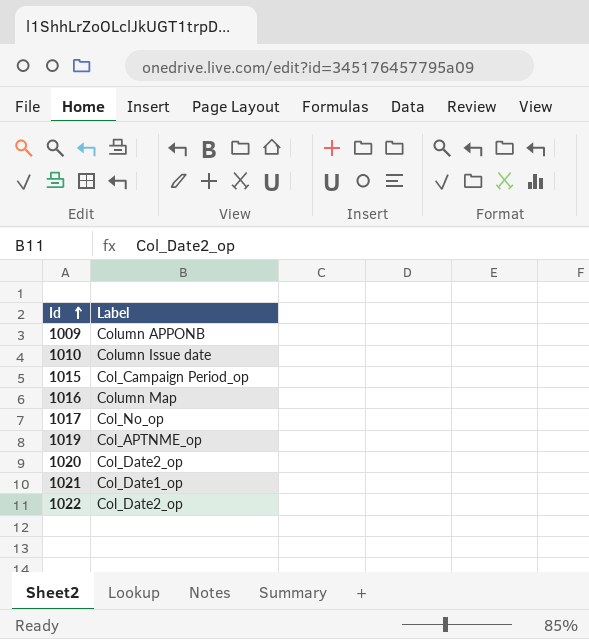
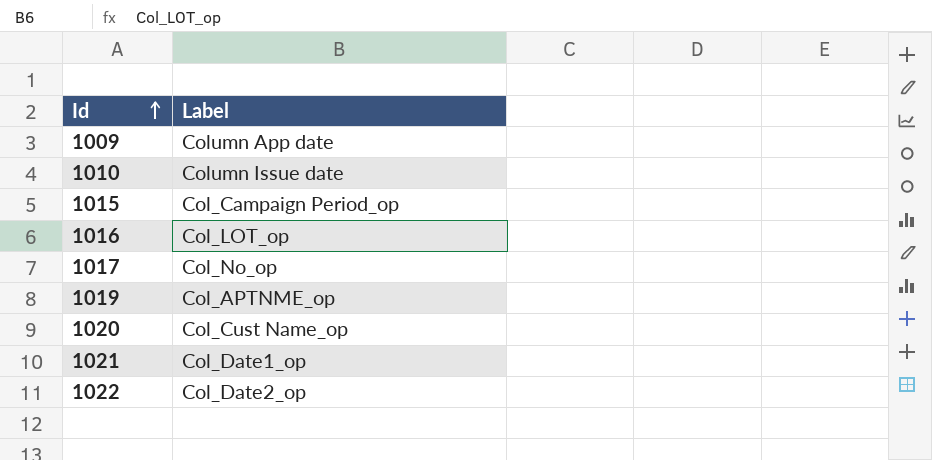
1009 | Label: Column APPONB -> Column App date
1016 | Label: Column Map -> Col_LOT_op
1020 | Label: Col_Date2_op -> Col_Cust Name_op

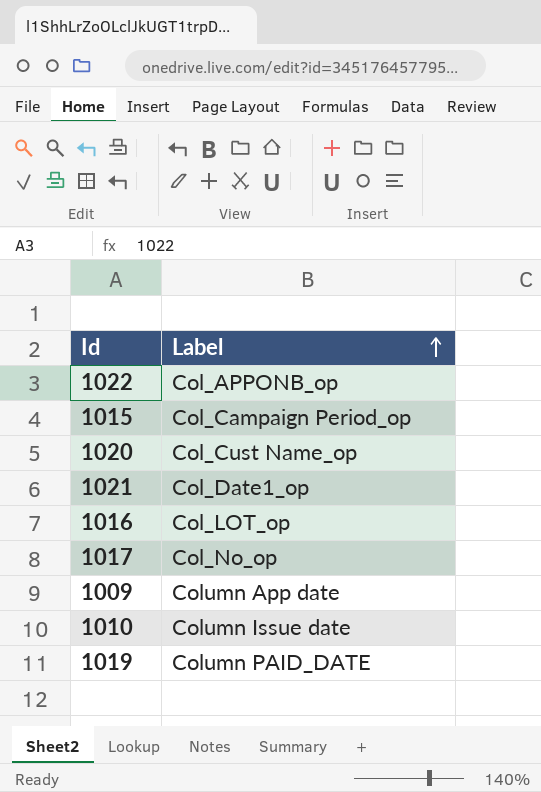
row order: Id ascending -> Label ascending
1022 | Label: Col_Date2_op -> Col_APPONB_op
1019 | Label: Col_APTNME_op -> Column PAID_DATE

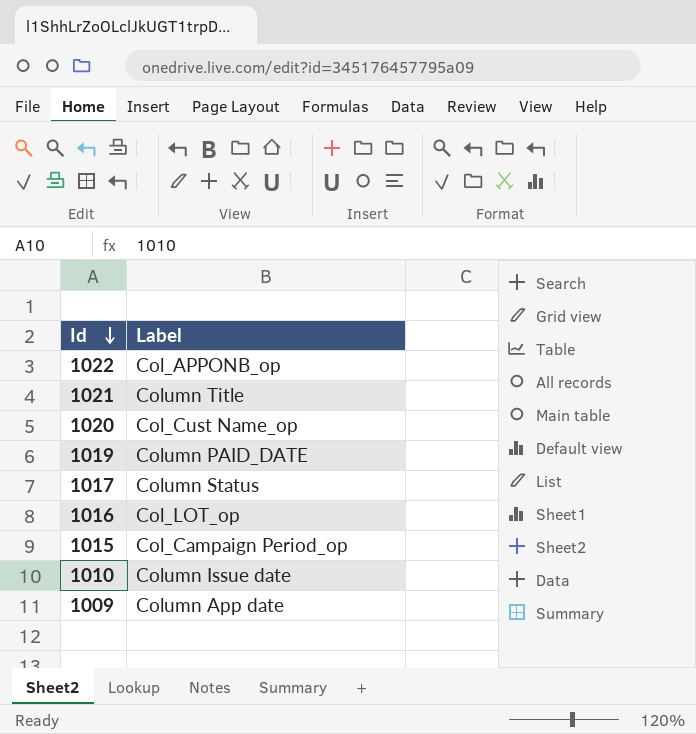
row order: Label ascending -> Id descending
1021 | Label: Col_Date1_op -> Column Title
1017 | Label: Col_No_op -> Column Status

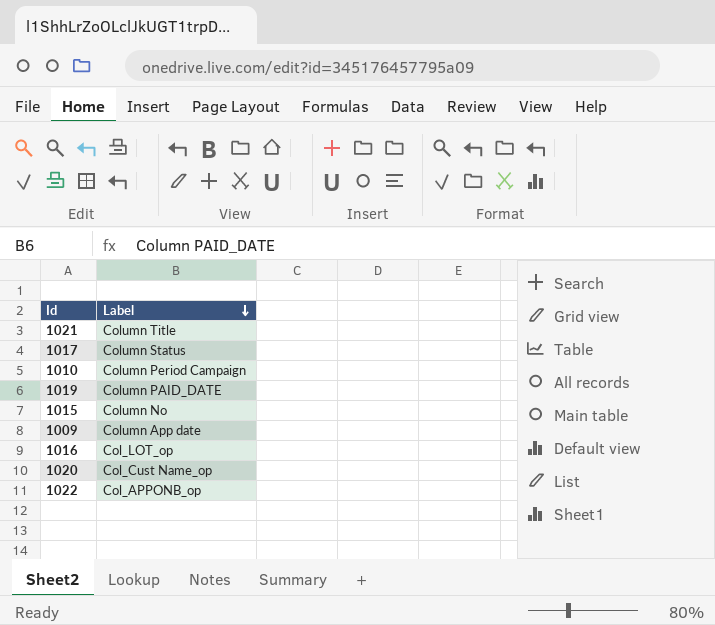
row order: Id descending -> Label descending
1010 | Label: Column Issue date -> Column Period Campaign
1015 | Label: Col_Campaign Period_op -> Column No

